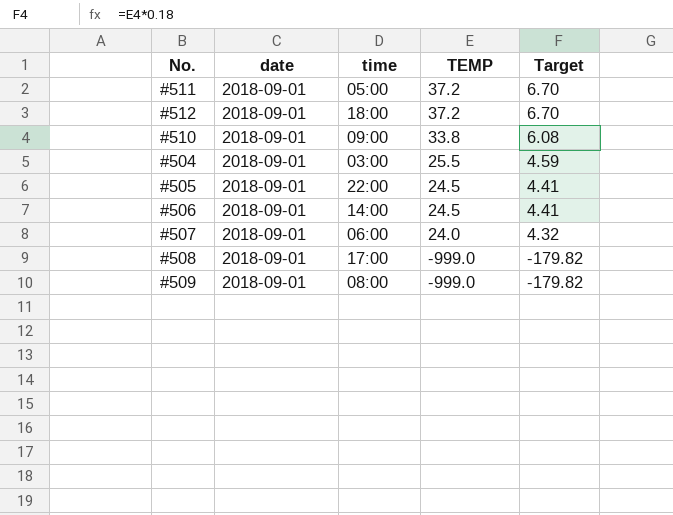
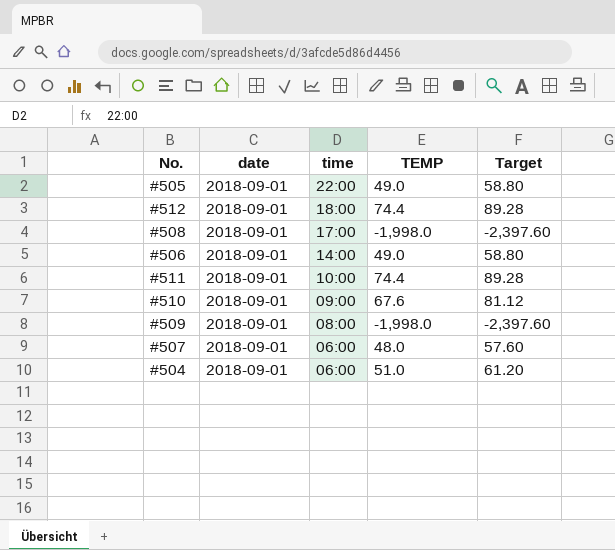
row order: TEMP descending -> time descending
column Target | formula: [TEMP] * 0.18 -> [TEMP] * 1.2
#505 | TEMP: 24.5 -> 49.0
#512 | TEMP: 37.2 -> 74.4
#508 | TEMP: -999.0 -> -1,998.0
#506 | TEMP: 24.5 -> 49.0
#511 | time: 05:00 -> 10:00
#511 | TEMP: 37.2 -> 74.4
#510 | TEMP: 33.8 -> 67.6
#509 | TEMP: -999.0 -> -1,998.0
#507 | TEMP: 24.0 -> 48.0
#504 | time: 03:00 -> 06:00
#504 | TEMP: 25.5 -> 51.0

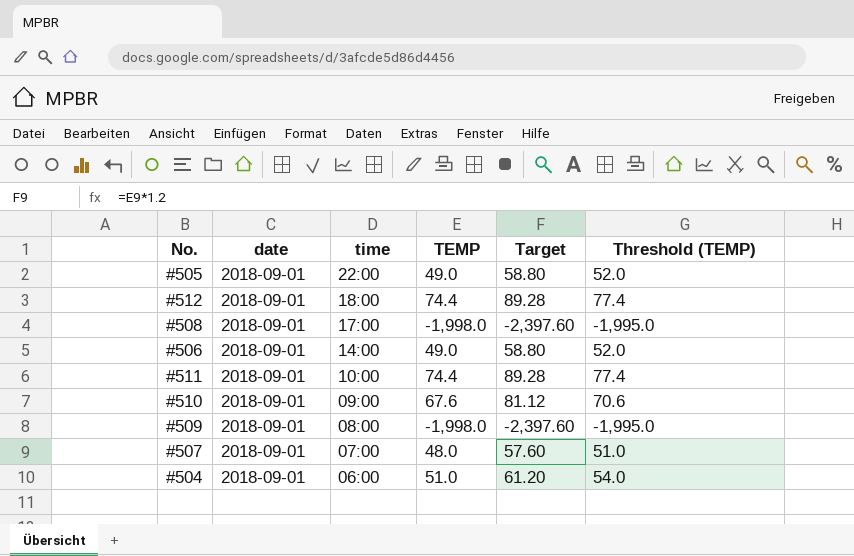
column Threshold (TEMP) | formula: none -> [TEMP] + 3
#507 | time: 06:00 -> 07:00

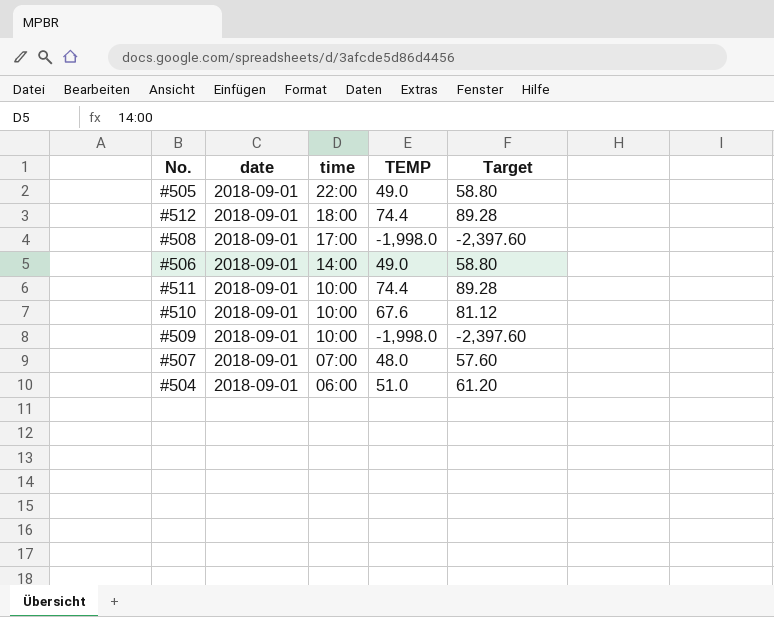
column Threshold (TEMP) | formula: [TEMP] + 3 -> none
#510 | time: 09:00 -> 10:00
#509 | time: 08:00 -> 10:00

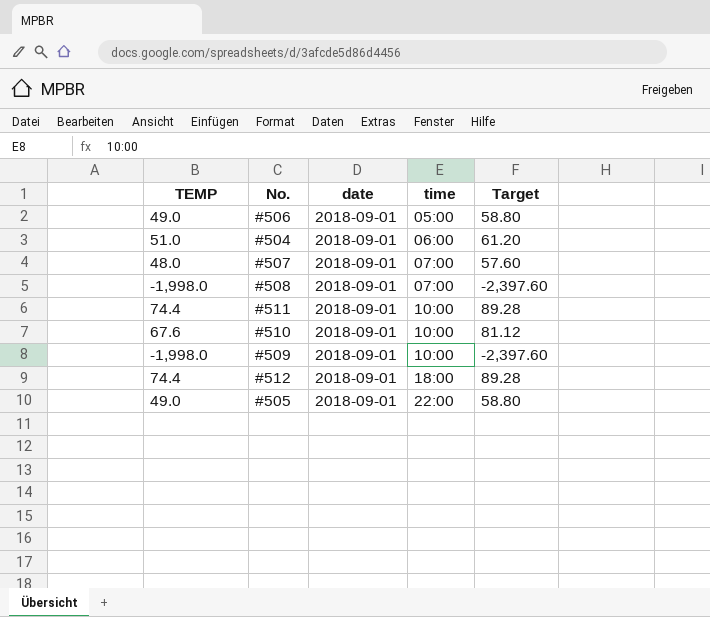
row order: time descending -> time ascending
column TEMP | position: 4 -> 1
#506 | time: 14:00 -> 05:00
#508 | time: 17:00 -> 07:00

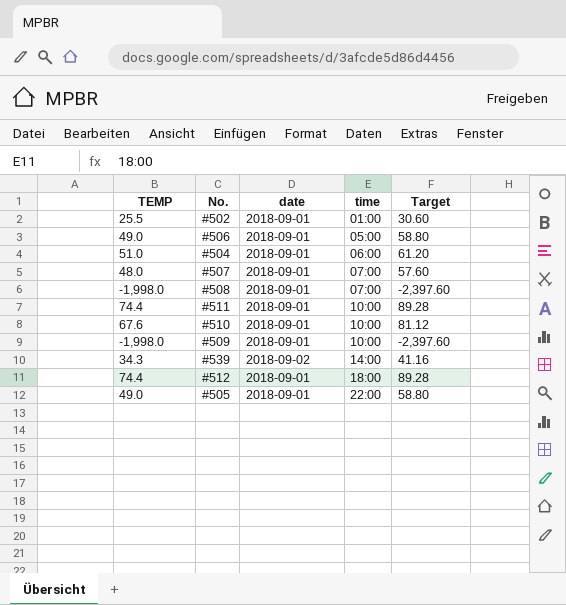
row #502: none -> 25.5 | 2018-09-01 | 01:00 | 30.60
row #539: none -> 34.3 | 2018-09-02 | 14:00 | 41.16

